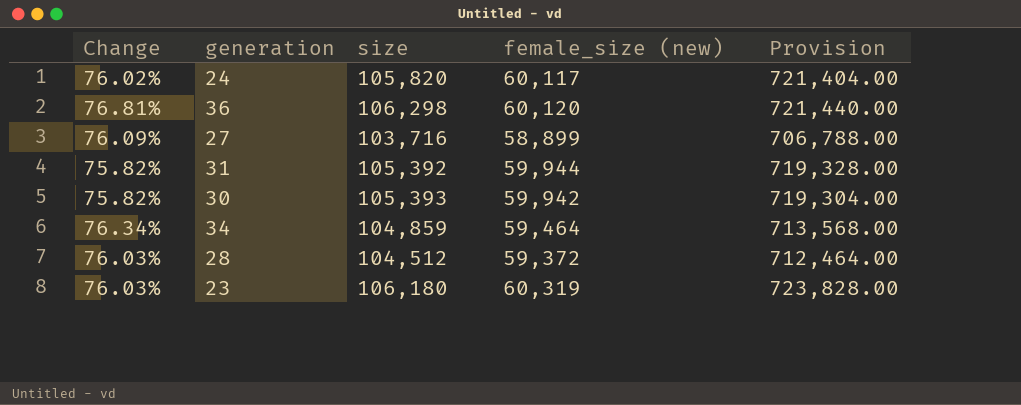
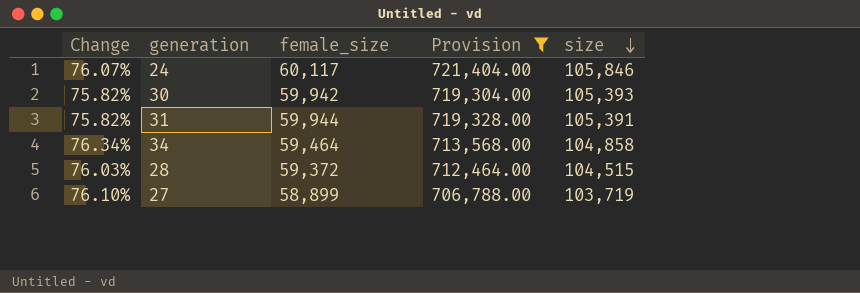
filter: none -> Provision <= 721,404.00
row order: none -> size descending
column name: female_size (new) -> female_size
column size | position: 3 -> 5
24 | Change: 76.02% -> 76.07%
24 | size: 105,820 -> 105,846
31 | size: 105,392 -> 105,391
34 | size: 104,859 -> 104,858
28 | size: 104,512 -> 104,515
27 | Change: 76.09% -> 76.10%
27 | size: 103,716 -> 103,719

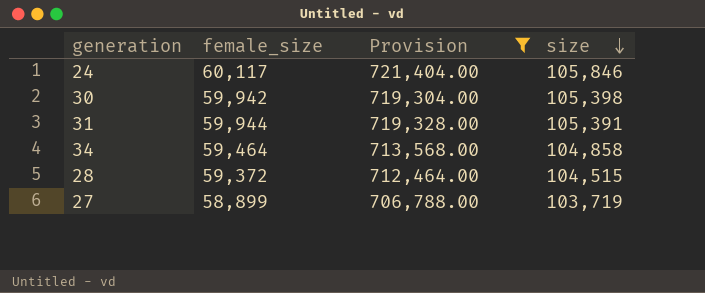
column Change | formula: ([size] - [female_size]) / [female_size] -> none
30 | size: 105,393 -> 105,398

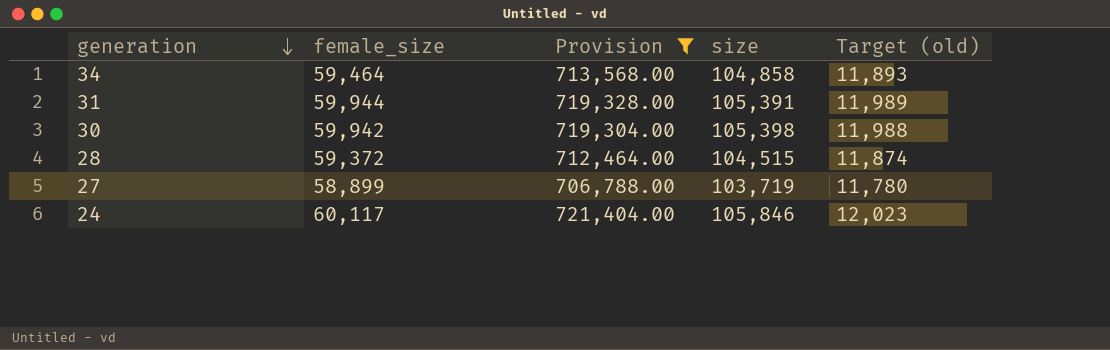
row order: size descending -> generation descending
column Target (old) | formula: none -> [female_size] * 0.2

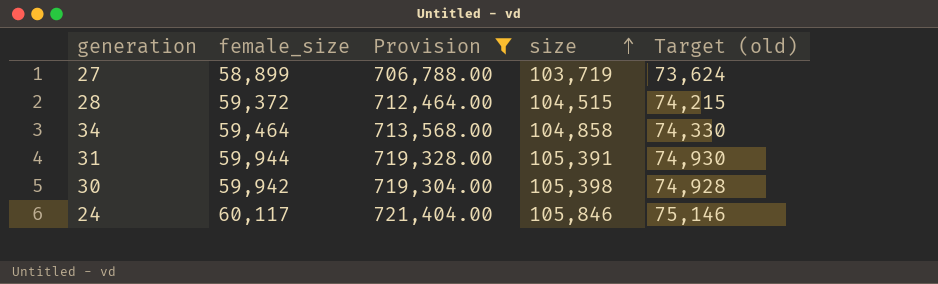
row order: generation descending -> size ascending
column Target (old) | formula: [female_size] * 0.2 -> [female_size] * 1.25

